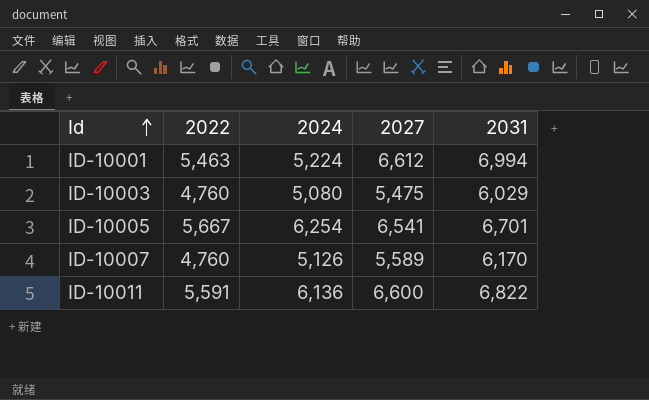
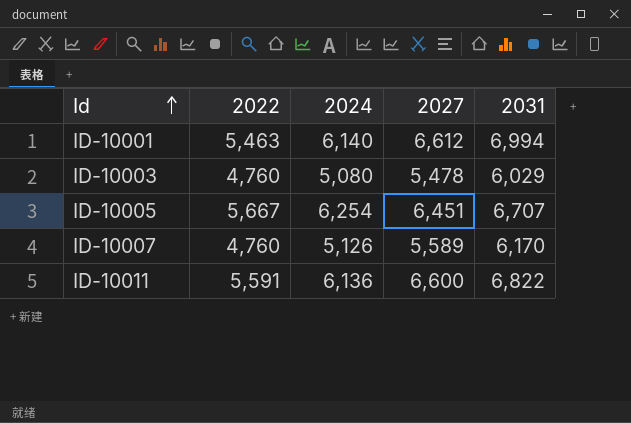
ID-10001 | 2024: 5,224 -> 6,140
ID-10003 | 2027: 5,475 -> 5,478
ID-10005 | 2027: 6,541 -> 6,451
ID-10005 | 2031: 6,701 -> 6,707

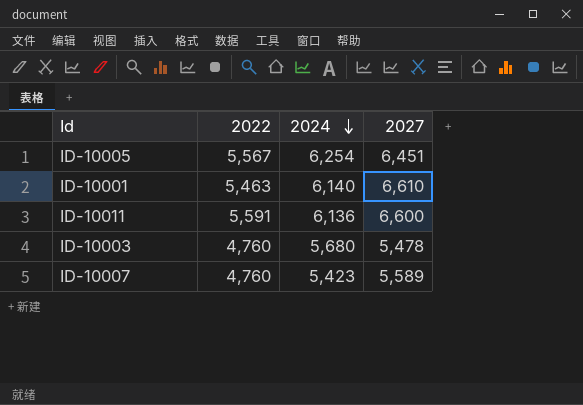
row order: Id ascending -> 2024 descending
column 2031 | position: 5 -> none
ID-10005 | 2022: 5,667 -> 5,567
ID-10001 | 2027: 6,612 -> 6,610
ID-10003 | 2024: 5,080 -> 5,680
ID-10007 | 2024: 5,126 -> 5,423

